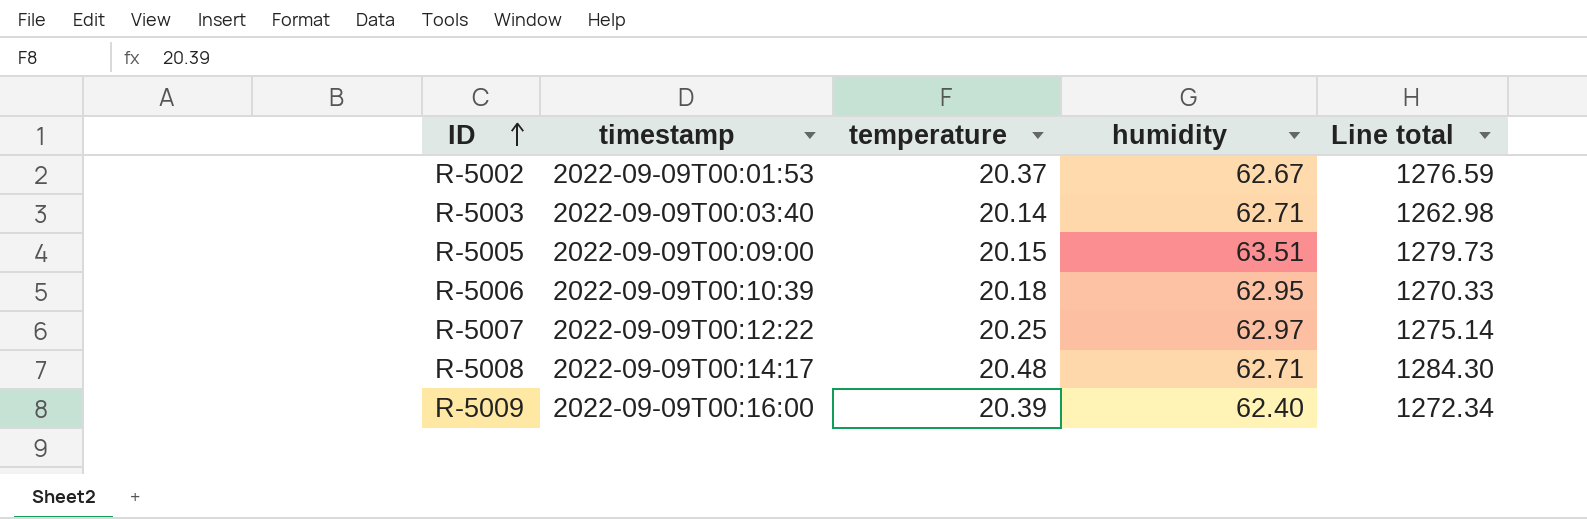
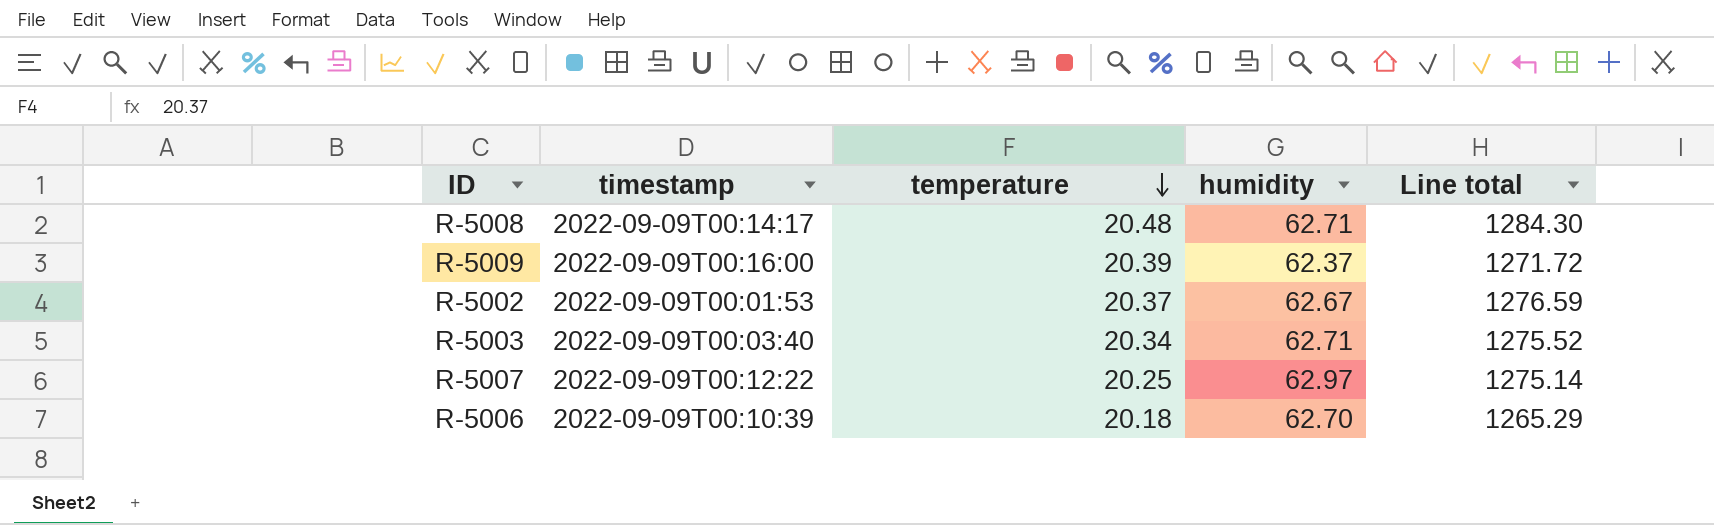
row order: ID ascending -> temperature descending
row R-5005: 2022-09-09T00:09:00 | 20.15 | 63.51 | 1279.73 -> none
R-5009 | humidity: 62.40 -> 62.37
R-5009 | Line total: 1272.34 -> 1271.72
R-5003 | temperature: 20.14 -> 20.34
R-5003 | Line total: 1262.98 -> 1275.52
R-5006 | humidity: 62.95 -> 62.70
R-5006 | Line total: 1270.33 -> 1265.29

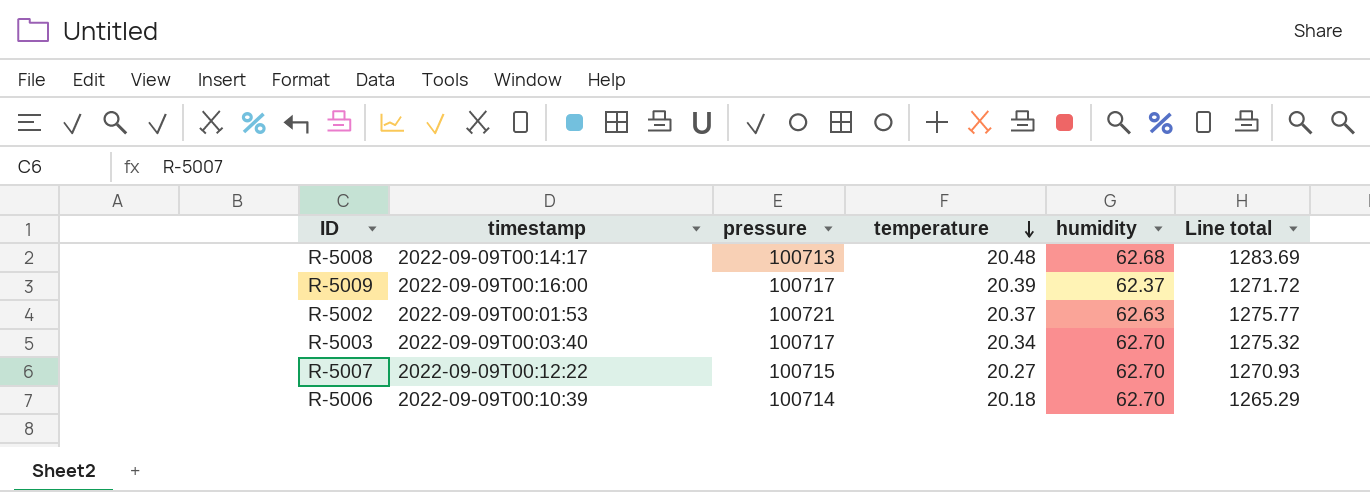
column pressure | position: none -> 3
R-5008 | humidity: 62.71 -> 62.68
R-5008 | Line total: 1284.30 -> 1283.69
R-5002 | humidity: 62.67 -> 62.63
R-5002 | Line total: 1276.59 -> 1275.77
R-5003 | humidity: 62.71 -> 62.70
R-5003 | Line total: 1275.52 -> 1275.32
R-5007 | temperature: 20.25 -> 20.27
R-5007 | humidity: 62.97 -> 62.70
R-5007 | Line total: 1275.14 -> 1270.93

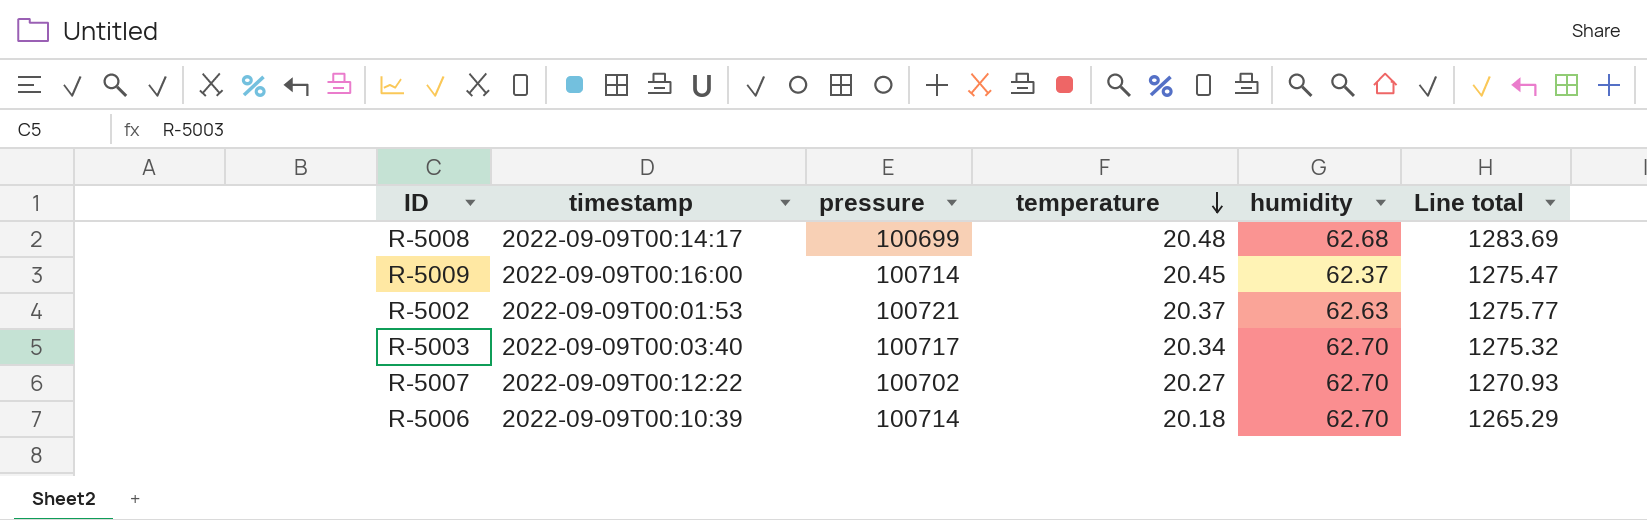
R-5008 | pressure: 100713 -> 100699
R-5009 | pressure: 100717 -> 100714
R-5009 | temperature: 20.39 -> 20.45
R-5009 | Line total: 1271.72 -> 1275.47
R-5007 | pressure: 100715 -> 100702

